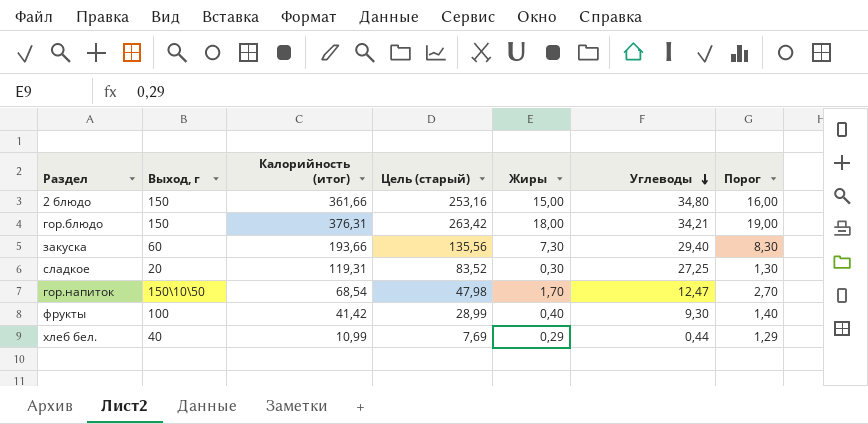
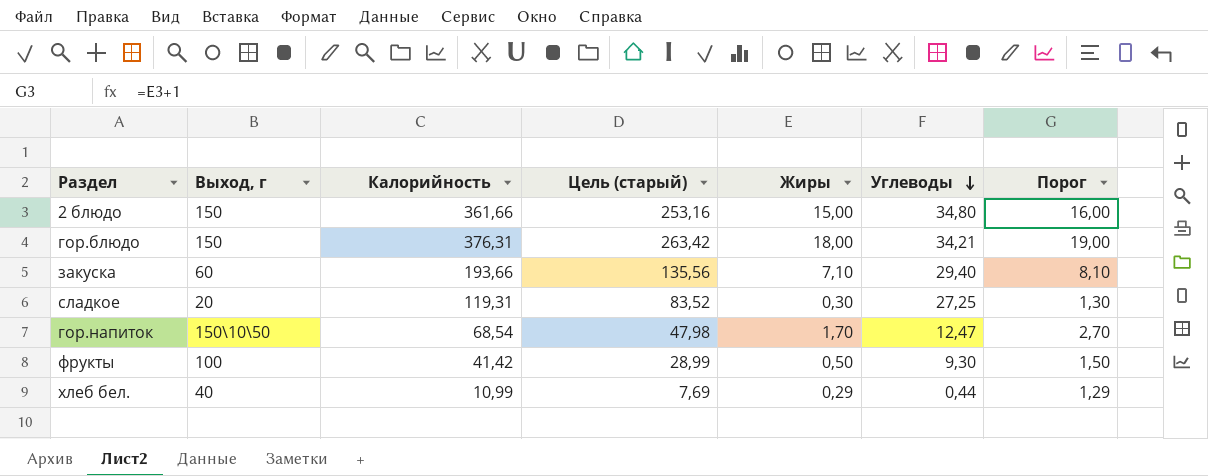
column name: Калорийность (итог) -> Калорийность
закуска | Жиры: 7,30 -> 7,10
закуска | Порог: 8,30 -> 8,10
фрукты | Жиры: 0,40 -> 0,50
фрукты | Порог: 1,40 -> 1,50

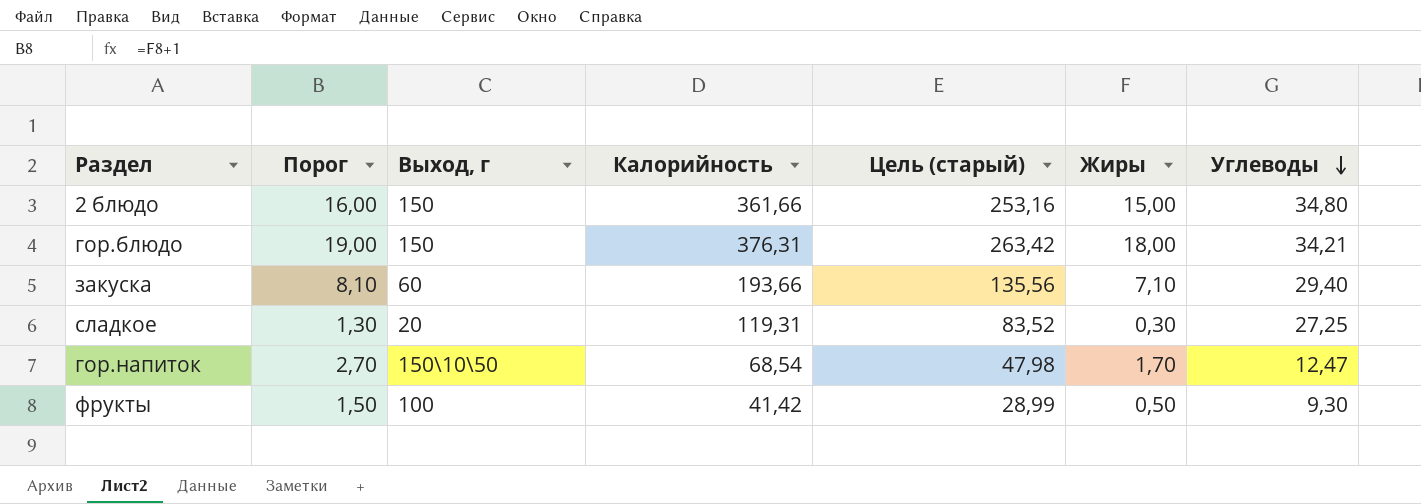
column Порог | position: 7 -> 2
row хлеб бел.: 40 | 10,99 | 7,69 | 0,29 | 0,44 | 1,29 -> none

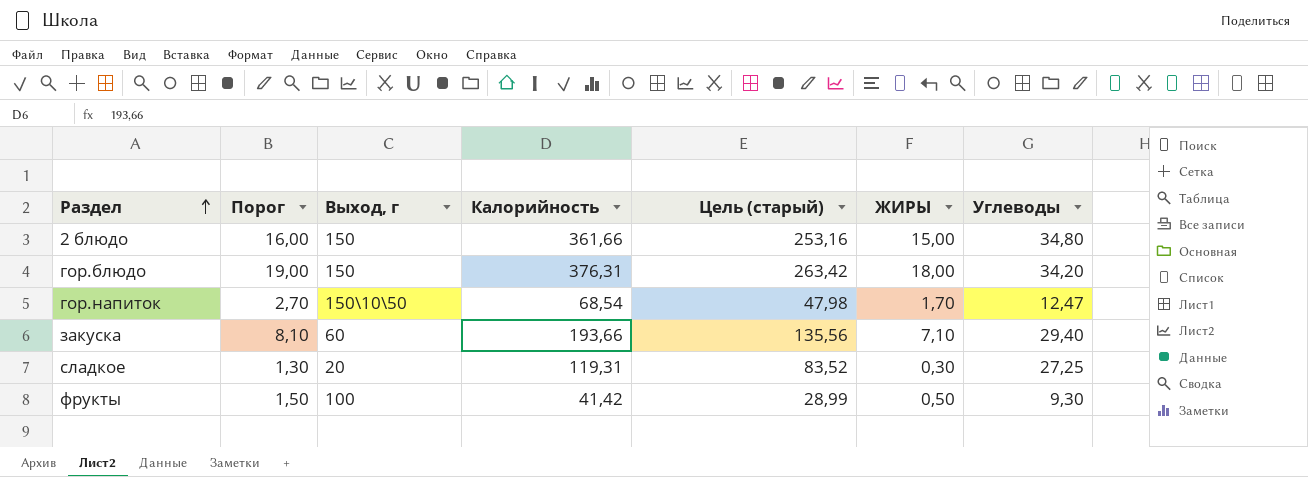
row order: Углеводы descending -> Раздел ascending
column name: Жиры -> ЖИРЫ
гор.блюдо | Углеводы: 34,21 -> 34,20

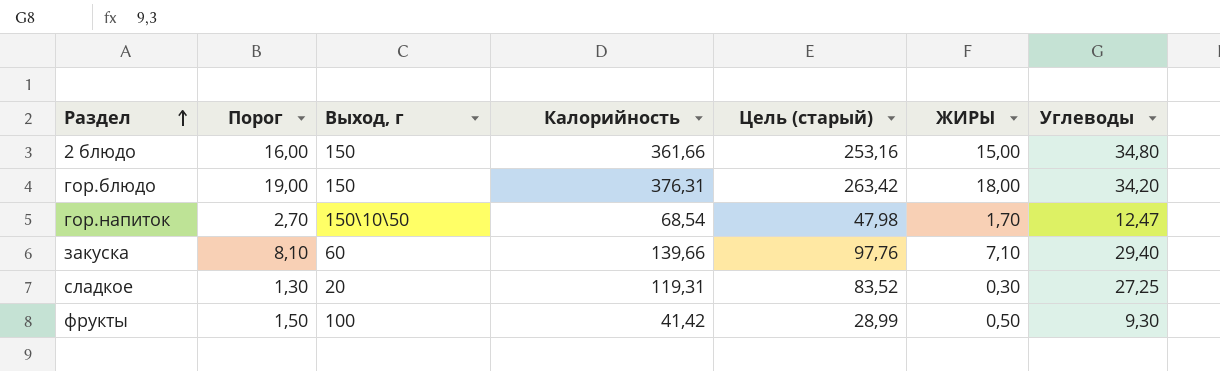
закуска | Калорийность: 193,66 -> 139,66
закуска | Цель (старый): 135,56 -> 97,76

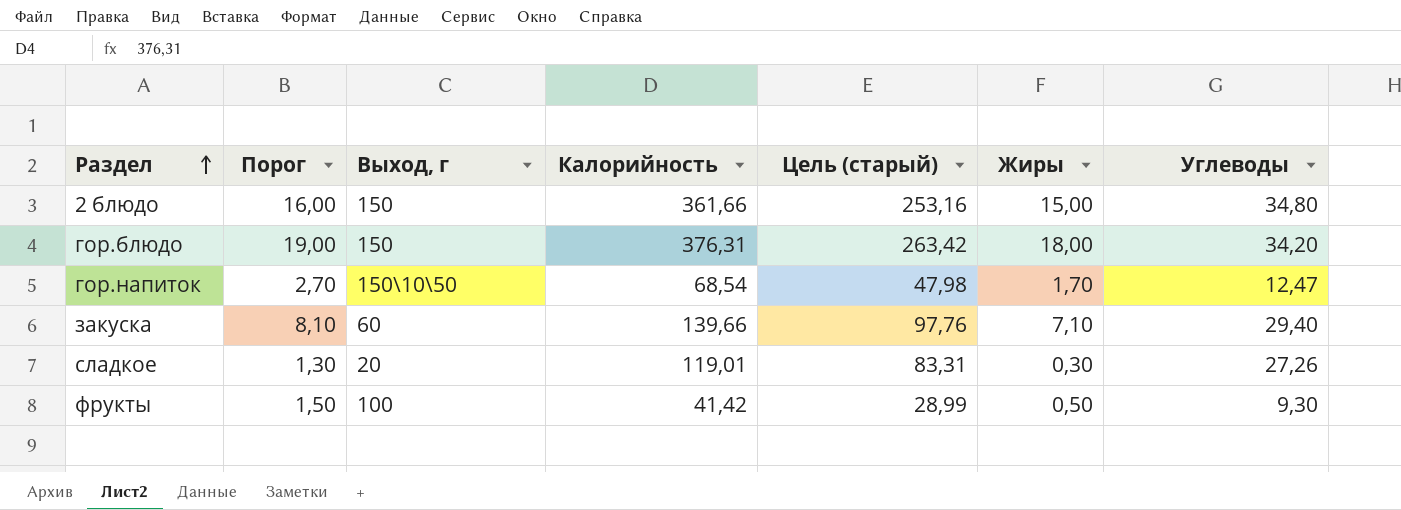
column name: ЖИРЫ -> Жиры
сладкое | Калорийность: 119,31 -> 119,01
сладкое | Цель (старый): 83,52 -> 83,31
сладкое | Углеводы: 27,25 -> 27,26

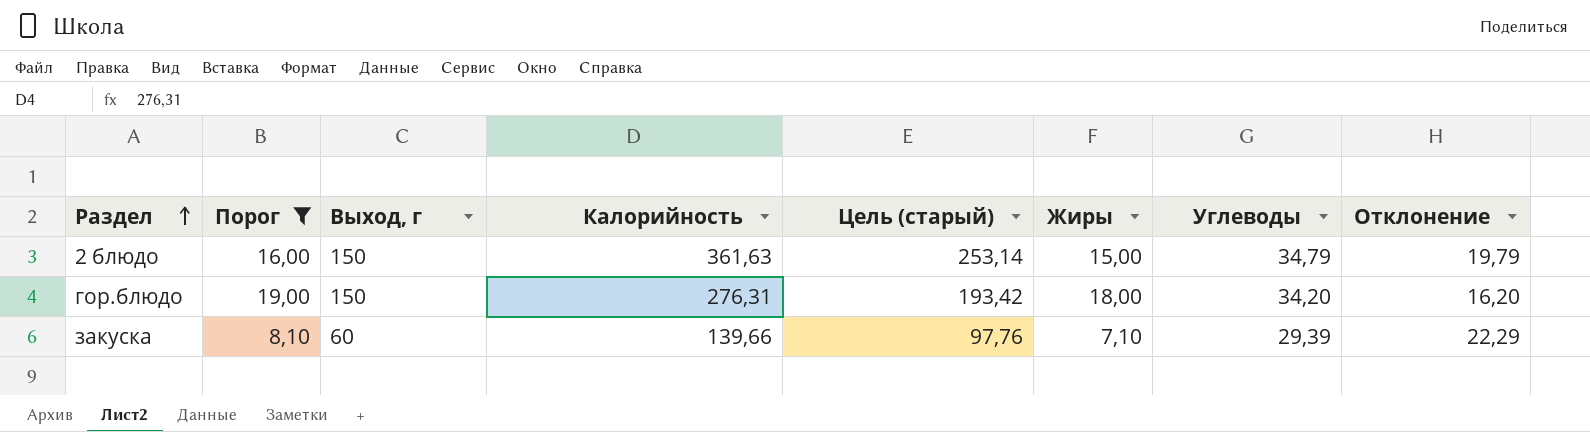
filter: none -> Порог >= 8,10
column Отклонение | formula: none -> [Углеводы] - [Жиры]
2 блюдо | Калорийность: 361,66 -> 361,63
2 блюдо | Цель (старый): 253,16 -> 253,14
2 блюдо | Углеводы: 34,80 -> 34,79
гор.блюдо | Калорийность: 376,31 -> 276,31
гор.блюдо | Цель (старый): 263,42 -> 193,42
закуска | Углеводы: 29,40 -> 29,39

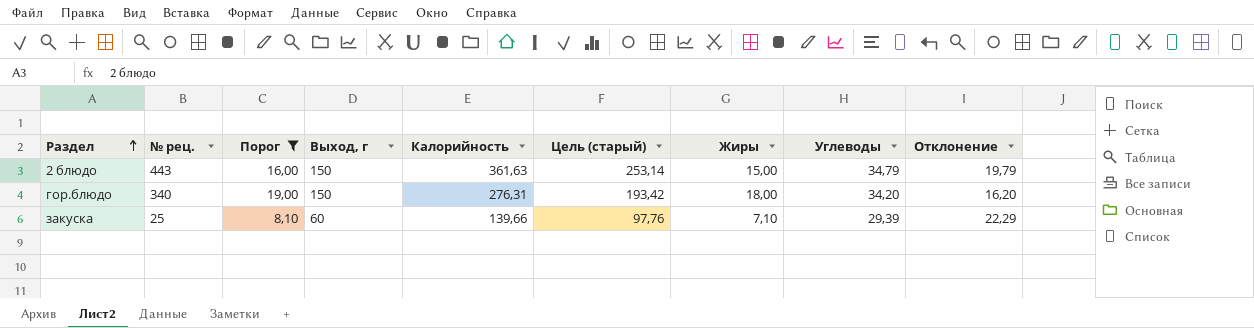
column № рец. | position: none -> 2

